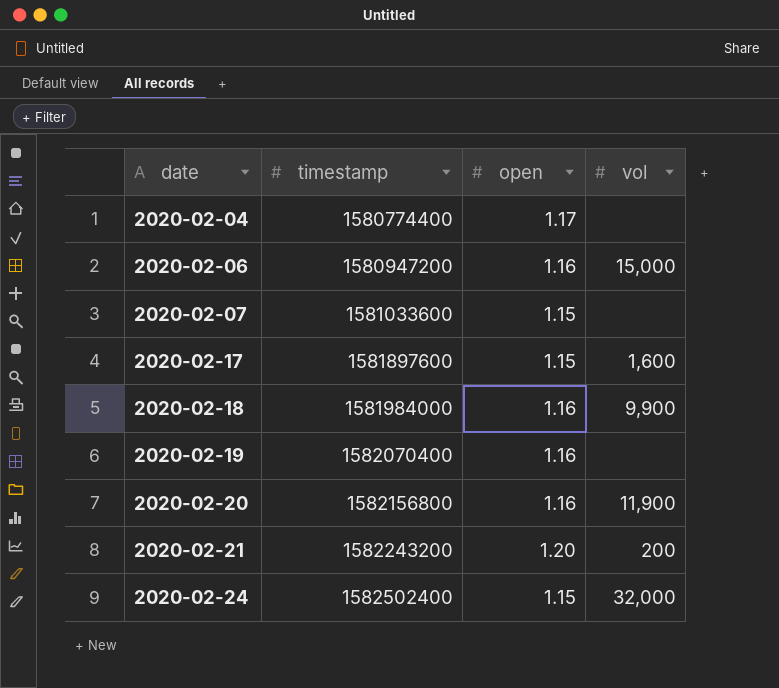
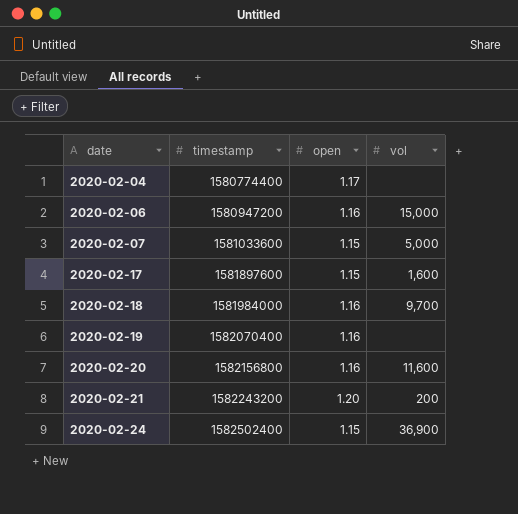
2020-02-07 | vol: none -> 5,000
2020-02-18 | vol: 9,900 -> 9,700
2020-02-20 | vol: 11,900 -> 11,600
2020-02-24 | vol: 32,000 -> 36,900

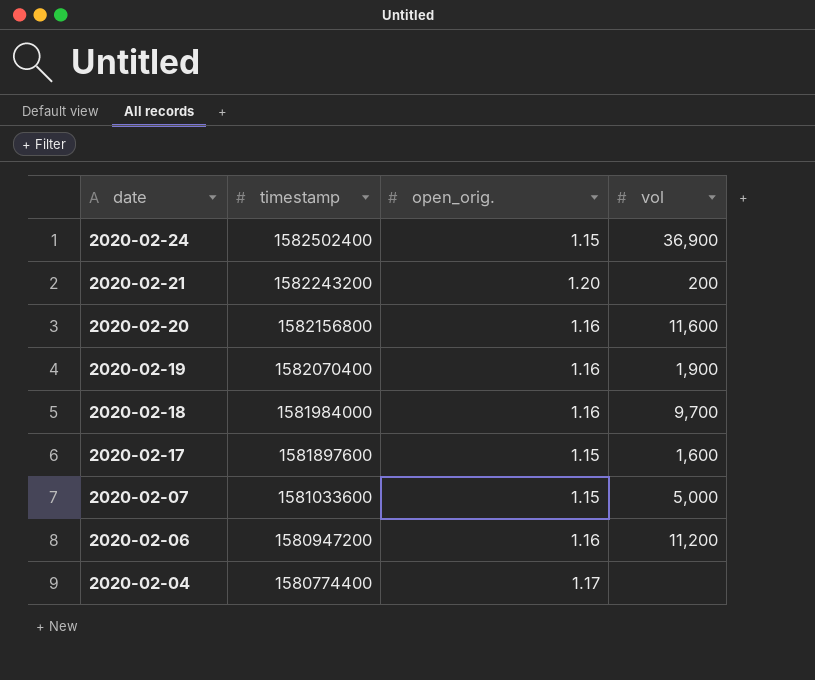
row order: date ascending -> date descending
column name: open -> open_orig.
2020-02-19 | vol: none -> 1,900
2020-02-06 | vol: 15,000 -> 11,200

